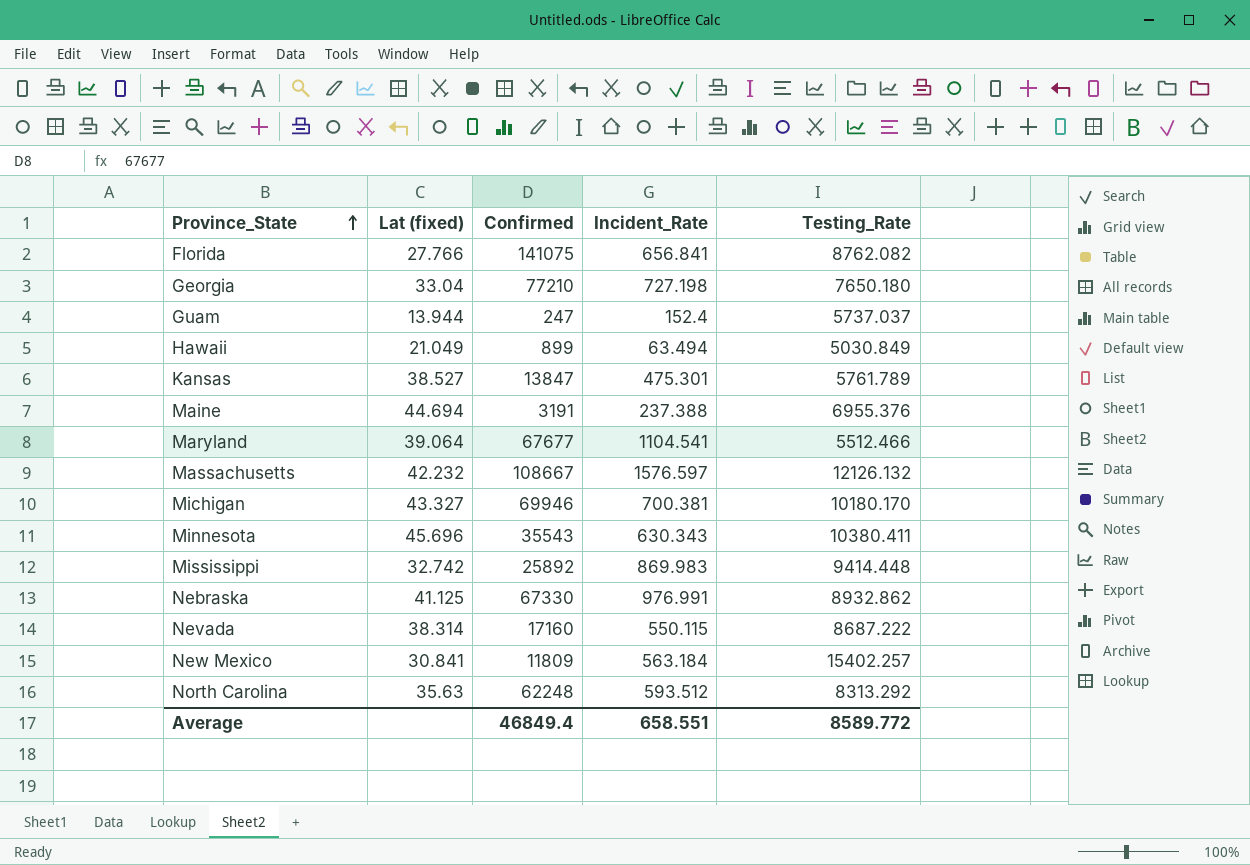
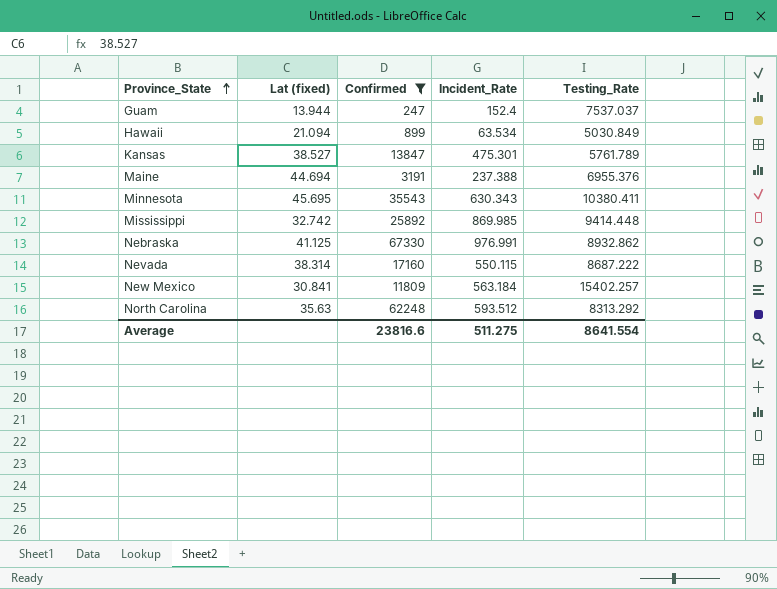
filter: none -> Confirmed <= 67330
Guam | Testing_Rate: 5737.037 -> 7537.037
Hawaii | Lat (fixed): 21.049 -> 21.094
Hawaii | Incident_Rate: 63.494 -> 63.534
Minnesota | Lat (fixed): 45.696 -> 45.695
Mississippi | Incident_Rate: 869.983 -> 869.985
Average | Confirmed: 46849.4 -> 23816.6
Average | Incident_Rate: 658.551 -> 511.275
Average | Testing_Rate: 8589.772 -> 8641.554

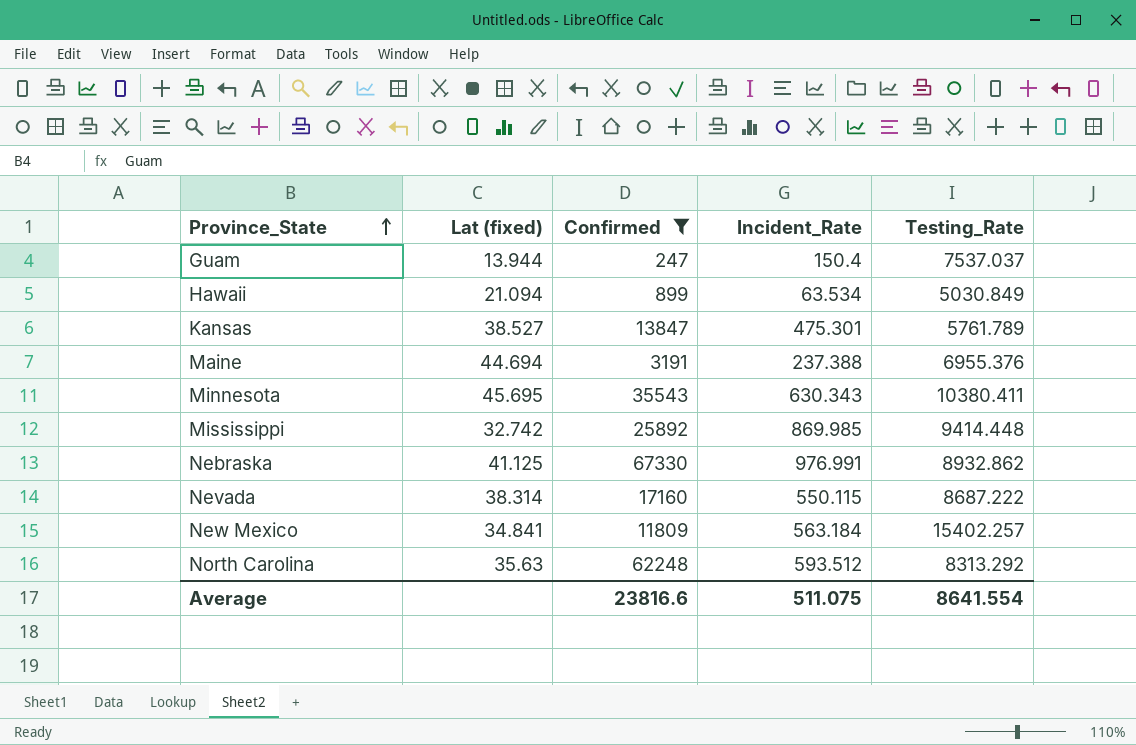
Guam | Incident_Rate: 152.4 -> 150.4
New Mexico | Lat (fixed): 30.841 -> 34.841
Average | Incident_Rate: 511.275 -> 511.075

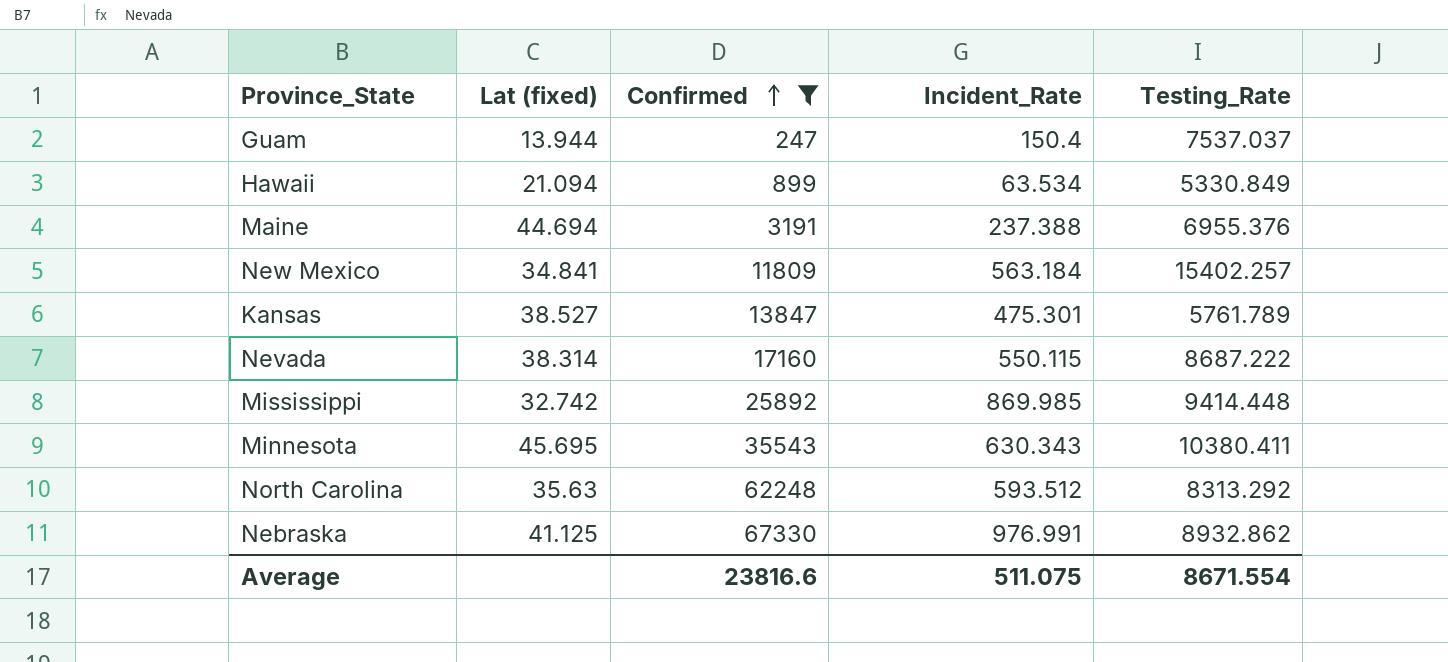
row order: Province_State ascending -> Confirmed ascending
Hawaii | Testing_Rate: 5030.849 -> 5330.849
Average | Testing_Rate: 8641.554 -> 8671.554

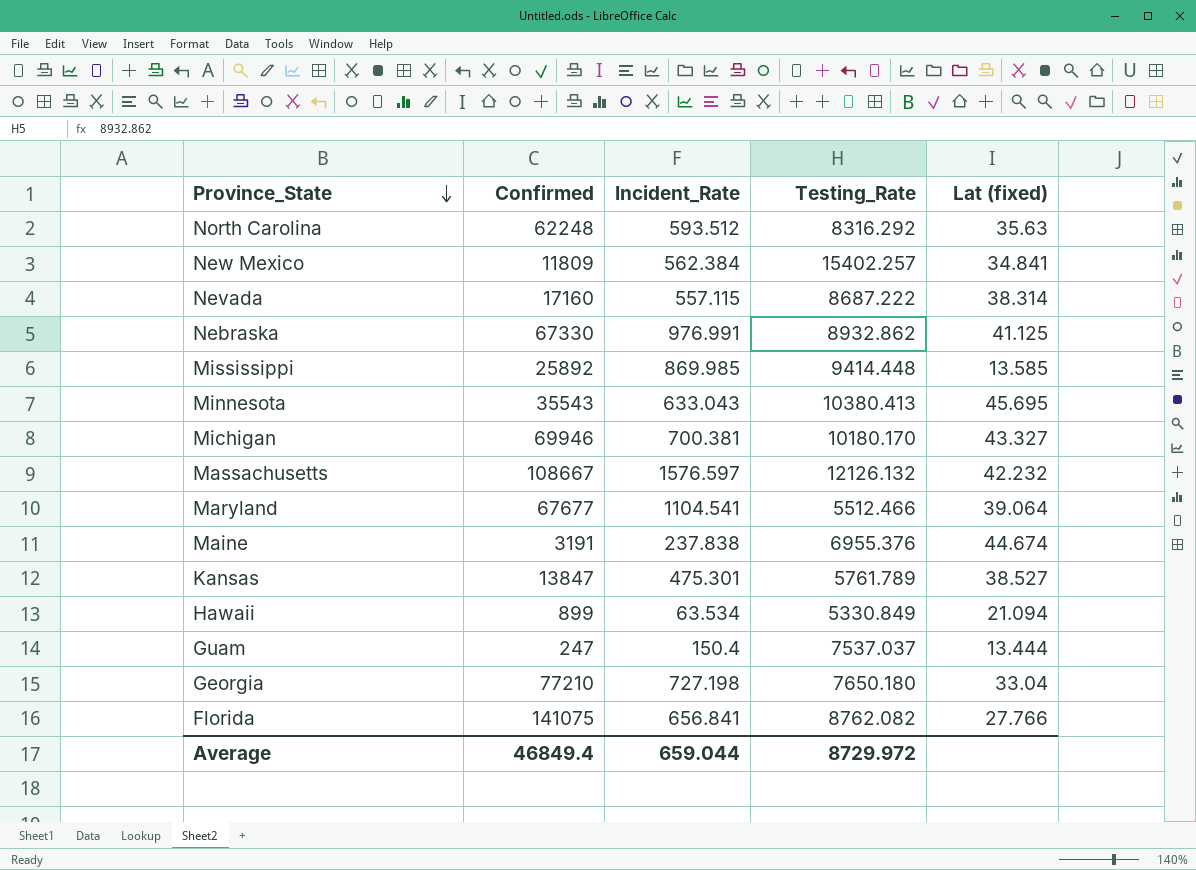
filter: Confirmed <= 67330 -> none
row order: Confirmed ascending -> Province_State descending
column Lat (fixed) | position: 2 -> 5
North Carolina | Testing_Rate: 8313.292 -> 8316.292
New Mexico | Incident_Rate: 563.184 -> 562.384
Nevada | Incident_Rate: 550.115 -> 557.115
Mississippi | Lat (fixed): 32.742 -> 13.585
Minnesota | Incident_Rate: 630.343 -> 633.043
Minnesota | Testing_Rate: 10380.411 -> 10380.413
Maine | Incident_Rate: 237.388 -> 237.838
Maine | Lat (fixed): 44.694 -> 44.674
Guam | Lat (fixed): 13.944 -> 13.444
Average | Confirmed: 23816.6 -> 46849.4
Average | Incident_Rate: 511.075 -> 659.044
Average | Testing_Rate: 8671.554 -> 8729.972

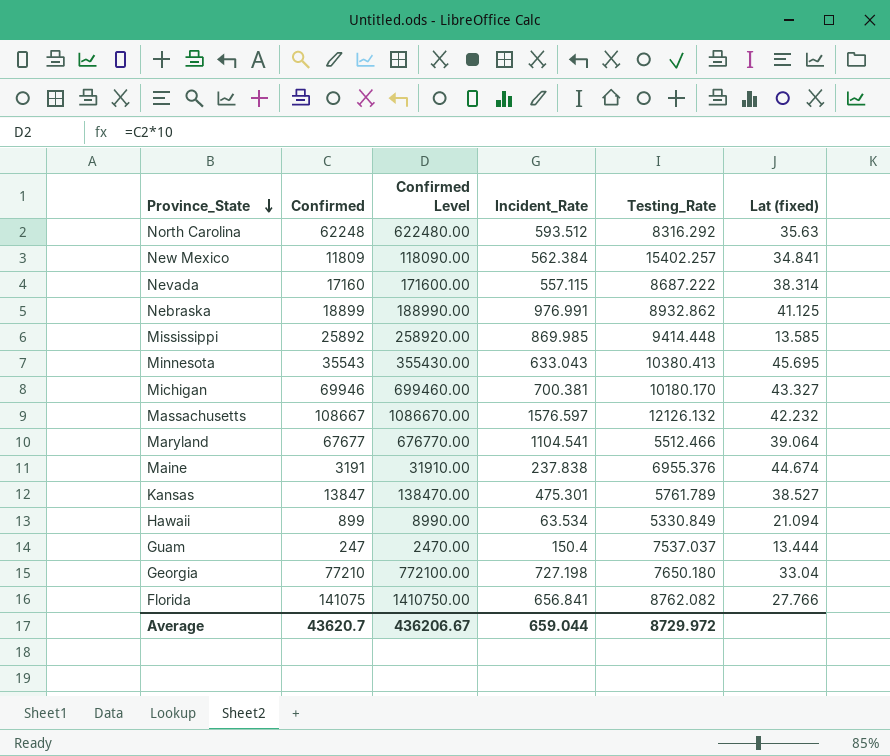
column Confirmed Level | formula: none -> [Confirmed] * 10
Nebraska | Confirmed: 67330 -> 18899
Average | Confirmed: 46849.4 -> 43620.7

